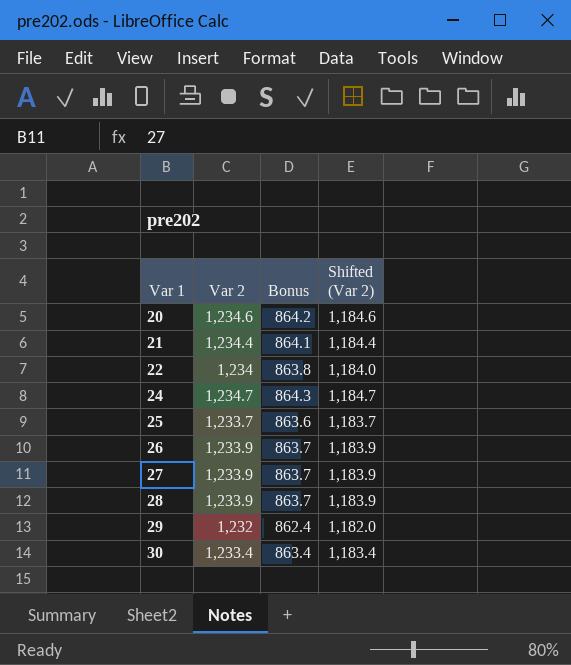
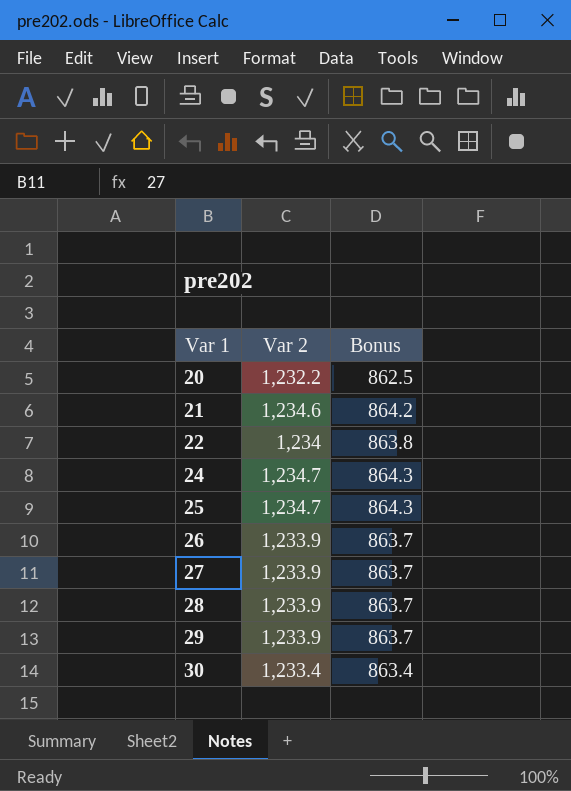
column Shifted (Var 2) | formula: [Var 2] - 50 -> none
20 | Var 2: 1,234.6 -> 1,232.2
20 | Bonus: 864.2 -> 862.5
21 | Var 2: 1,234.4 -> 1,234.6
21 | Bonus: 864.1 -> 864.2
25 | Var 2: 1,233.7 -> 1,234.7
25 | Bonus: 863.6 -> 864.3
29 | Var 2: 1,232 -> 1,233.9
29 | Bonus: 862.4 -> 863.7

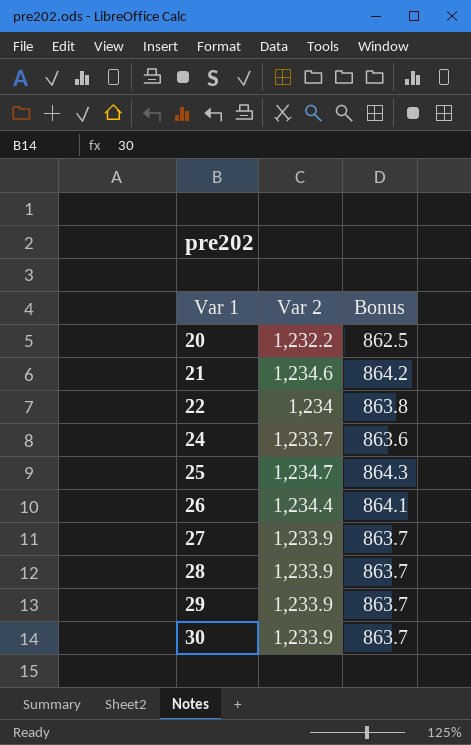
24 | Var 2: 1,234.7 -> 1,233.7
24 | Bonus: 864.3 -> 863.6
26 | Var 2: 1,233.9 -> 1,234.4
26 | Bonus: 863.7 -> 864.1
30 | Var 2: 1,233.4 -> 1,233.9
30 | Bonus: 863.4 -> 863.7

